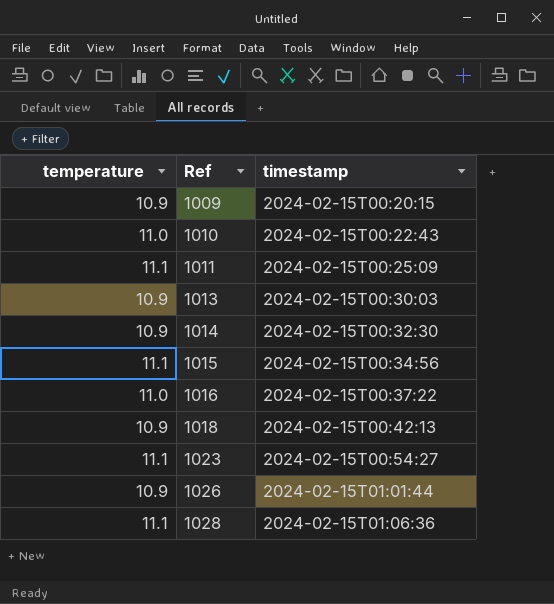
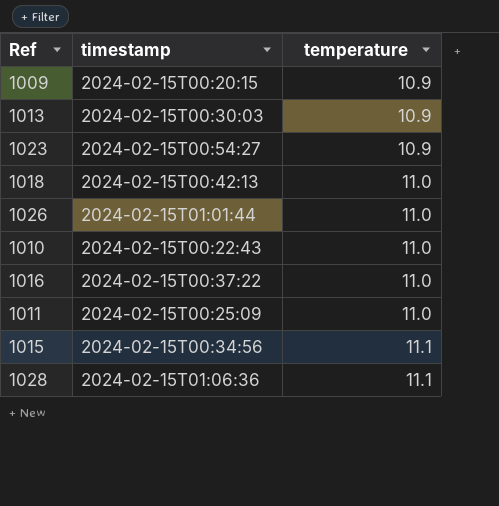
row order: Ref ascending -> temperature ascending
column temperature | position: 1 -> 3
row 1014: 10.9 | 2024-02-15T00:32:30 -> none
1023 | temperature: 11.1 -> 10.9
1018 | temperature: 10.9 -> 11.0
1026 | temperature: 10.9 -> 11.0
1011 | temperature: 11.1 -> 11.0

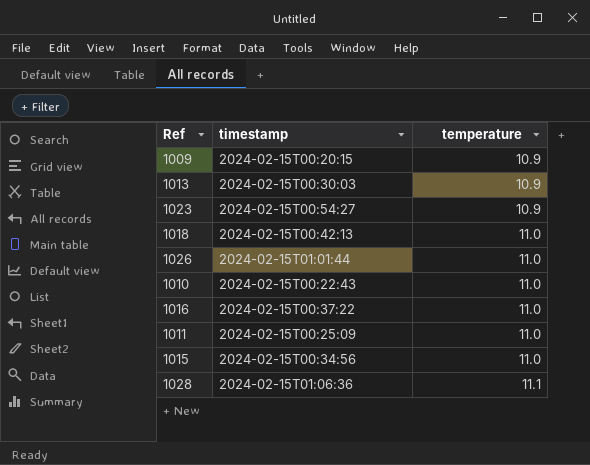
1015 | temperature: 11.1 -> 11.0

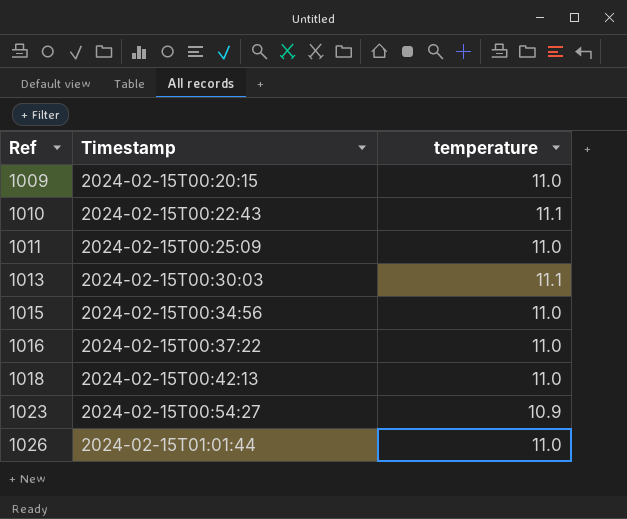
row order: temperature ascending -> Ref ascending
column name: timestamp -> Timestamp
row 1028: 2024-02-15T01:06:36 | 11.1 -> none
1009 | temperature: 10.9 -> 11.0
1010 | temperature: 11.0 -> 11.1
1013 | temperature: 10.9 -> 11.1

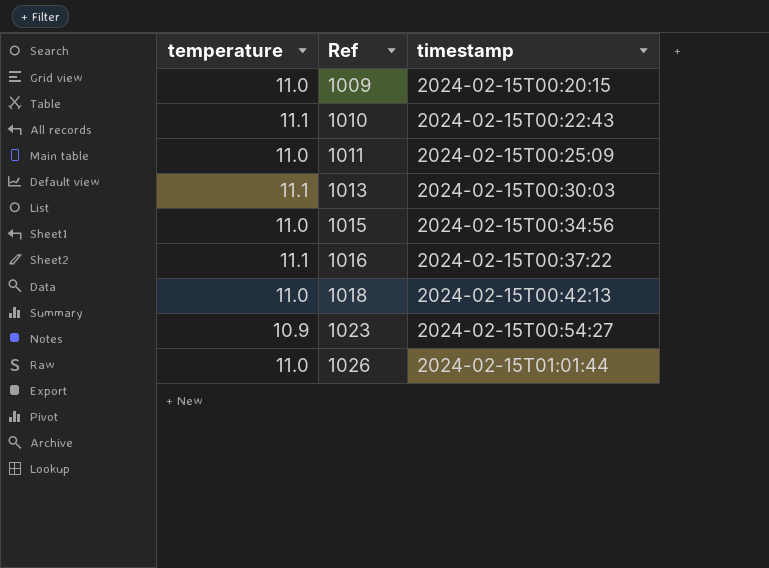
column temperature | position: 3 -> 1
column name: Timestamp -> timestamp
1016 | temperature: 11.0 -> 11.1

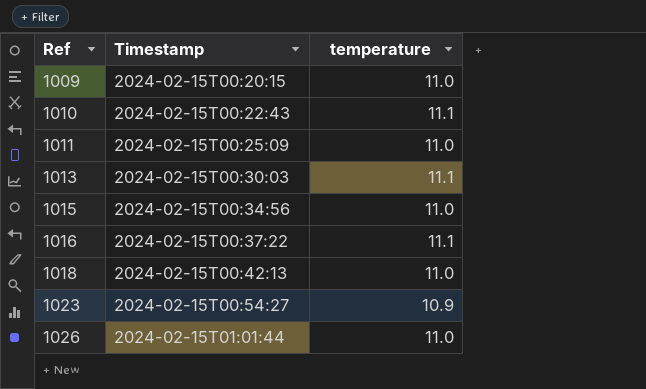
column name: timestamp -> Timestamp
column temperature | position: 1 -> 3

